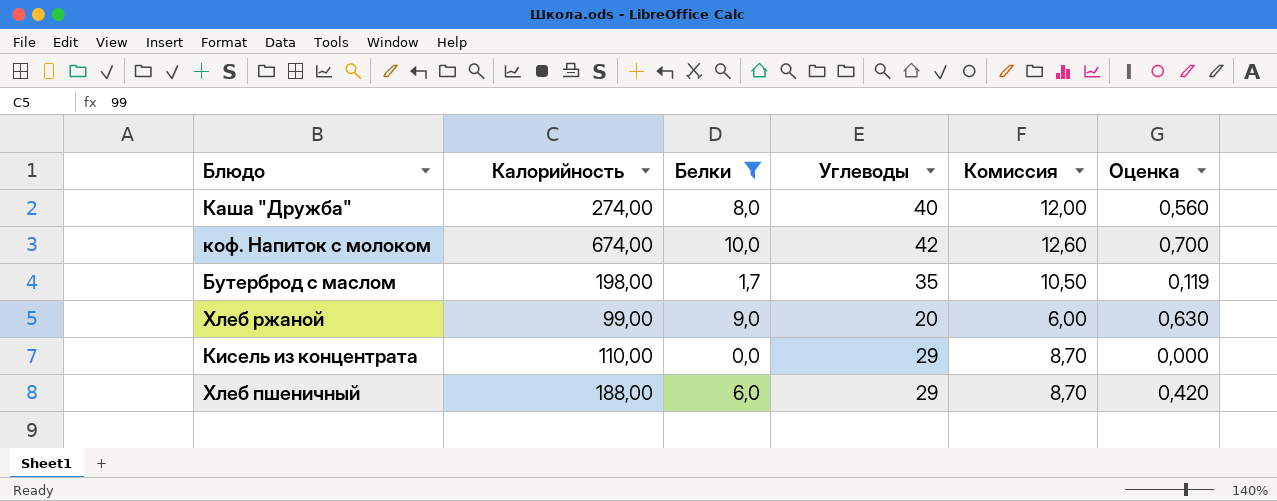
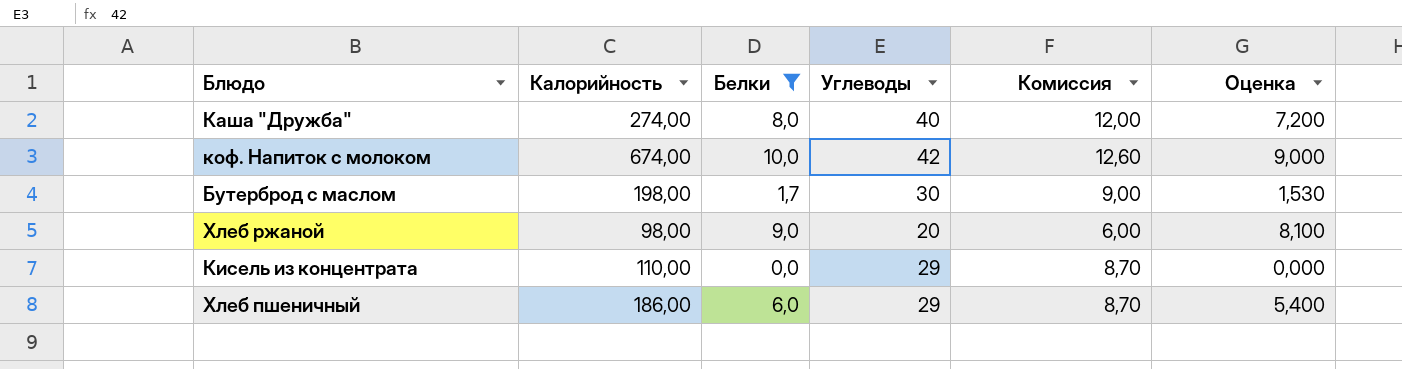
column Оценка | formula: [Белки] * 0,07 -> [Белки] * 0,9
Бутерброд с маслом | Углеводы: 35 -> 30
Бутерброд с маслом | Комиссия: 10,50 -> 9,00
Хлеб ржаной | Калорийность: 99,00 -> 98,00
Хлеб пшеничный | Калорийность: 188,00 -> 186,00

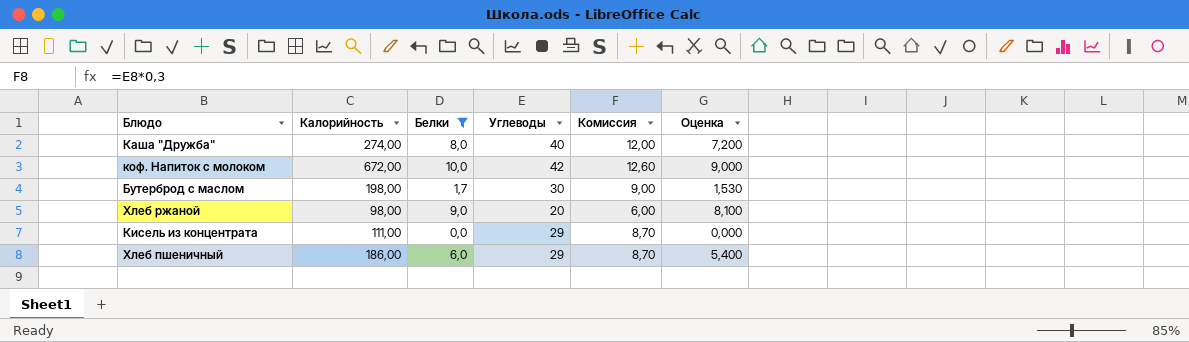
коф. Напиток с молоком | Калорийность: 674,00 -> 672,00
Кисель из концентрата | Калорийность: 110,00 -> 111,00

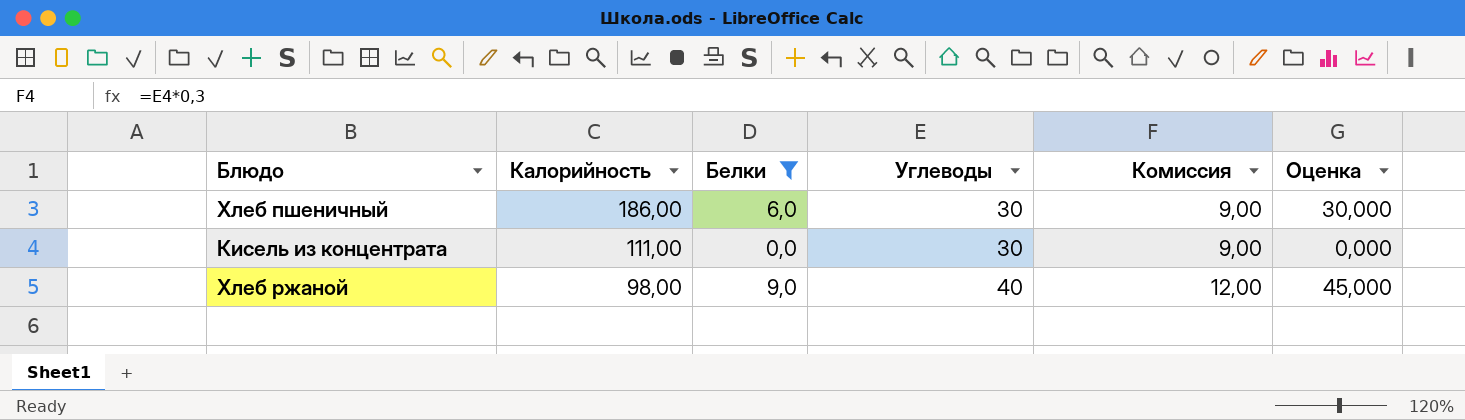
row order: none -> Калорийность descending
column Оценка | formula: [Белки] * 0,9 -> [Белки] * 5
row Каша "Дружба": 274,00 | 8,0 | 40 | 12,00 | 7,200 -> none
row коф. Напиток с молоком: 672,00 | 10,0 | 42 | 12,60 | 9,000 -> none
row Бутерброд с маслом: 198,00 | 1,7 | 30 | 9,00 | 1,530 -> none
Хлеб пшеничный | Углеводы: 29 -> 30
Хлеб пшеничный | Комиссия: 8,70 -> 9,00
Кисель из концентрата | Углеводы: 29 -> 30
Кисель из концентрата | Комиссия: 8,70 -> 9,00
Хлеб ржаной | Углеводы: 20 -> 40
Хлеб ржаной | Комиссия: 6,00 -> 12,00

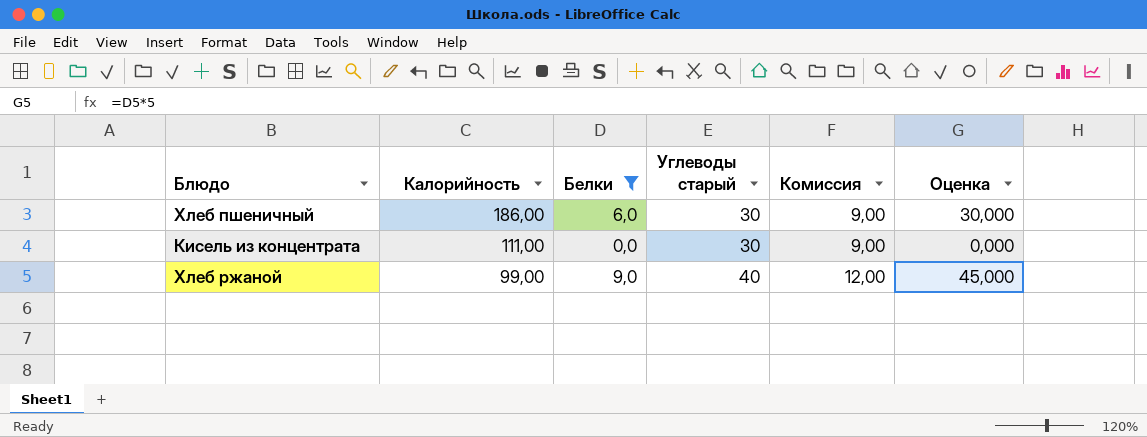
column name: Углеводы -> Углеводы старый
Хлеб ржаной | Калорийность: 98,00 -> 99,00

